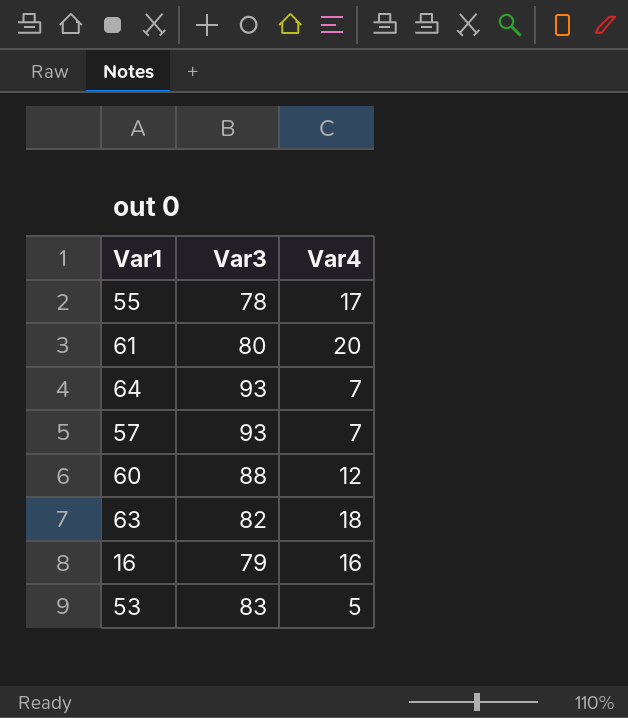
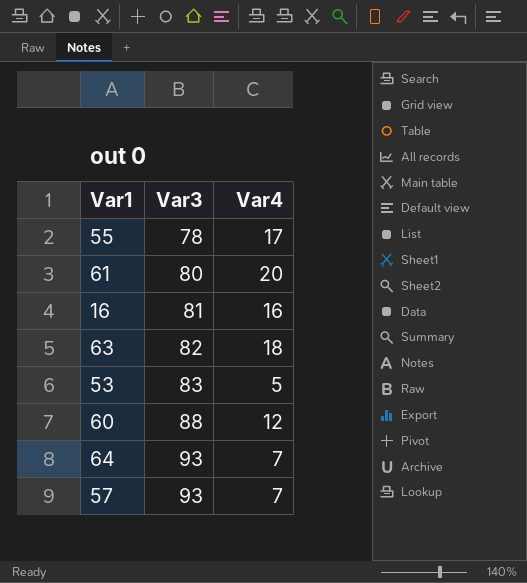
row order: none -> Var3 ascending
16 | Var3: 79 -> 81

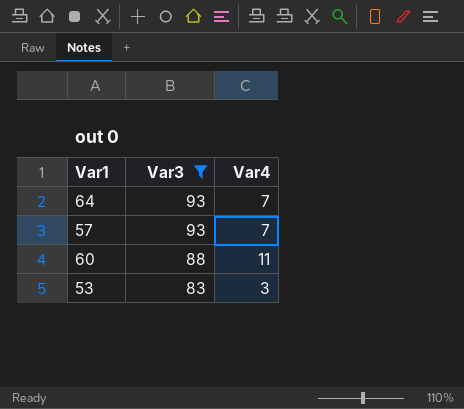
filter: none -> Var3 >= 83
row order: Var3 ascending -> Var3 descending
60 | Var4: 12 -> 11
53 | Var4: 5 -> 3

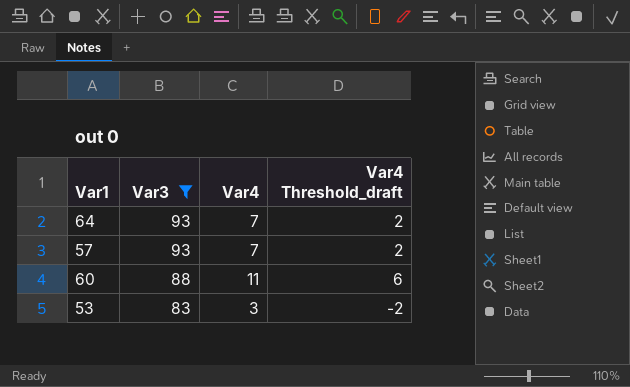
column Var4 Threshold_draft | formula: none -> [Var4] - 5

